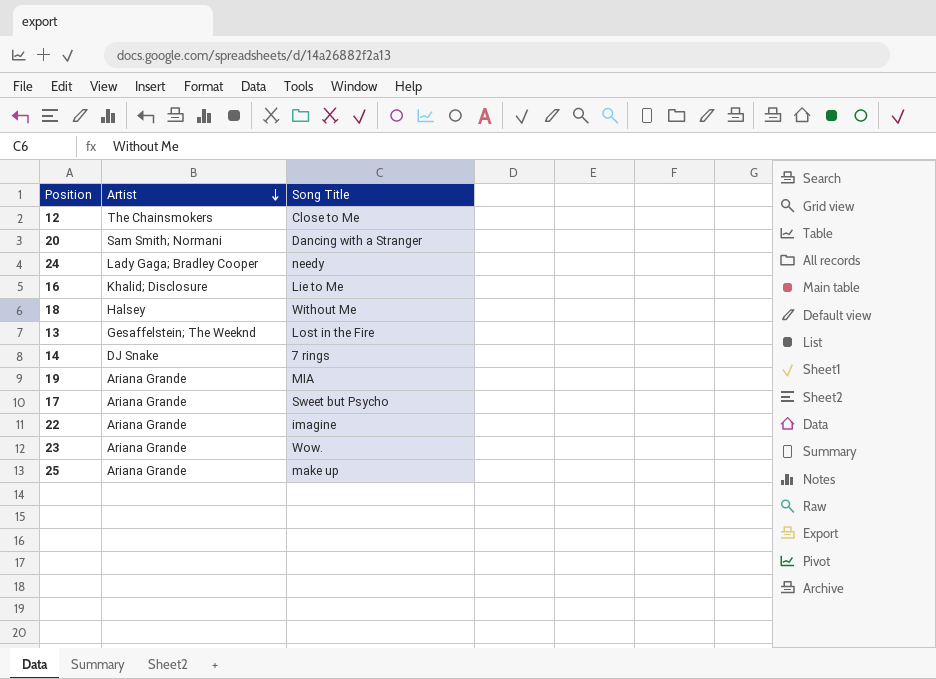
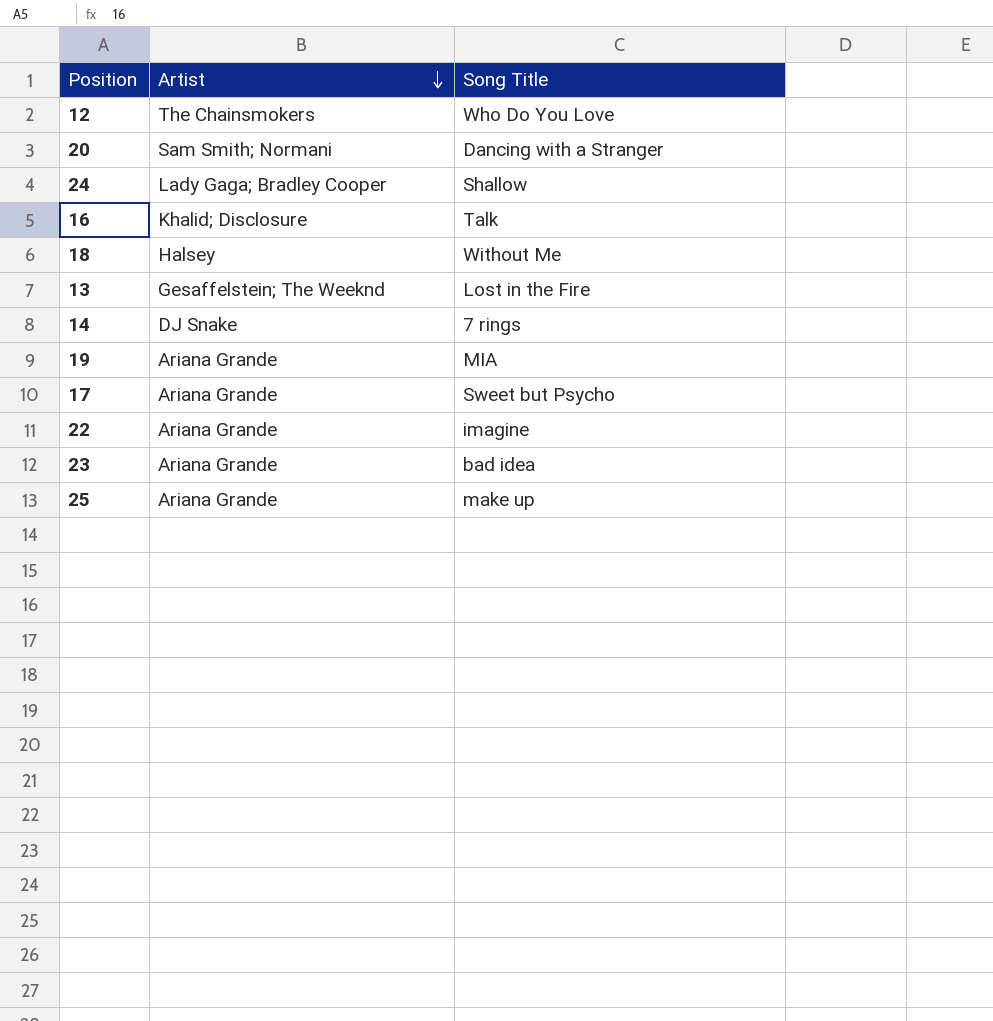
12 | Song Title: Close to Me -> Who Do You Love
24 | Song Title: needy -> Shallow
16 | Song Title: Lie to Me -> Talk
23 | Song Title: Wow. -> bad idea

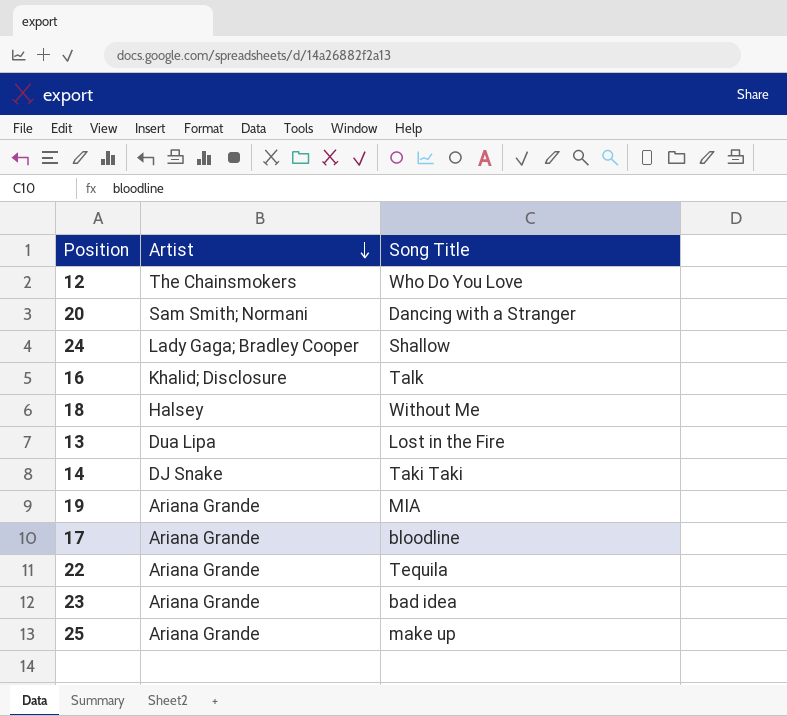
13 | Artist: Gesaffelstein; The Weeknd -> Dua Lipa
14 | Song Title: 7 rings -> Taki Taki
17 | Song Title: Sweet but Psycho -> bloodline
22 | Song Title: imagine -> Tequila

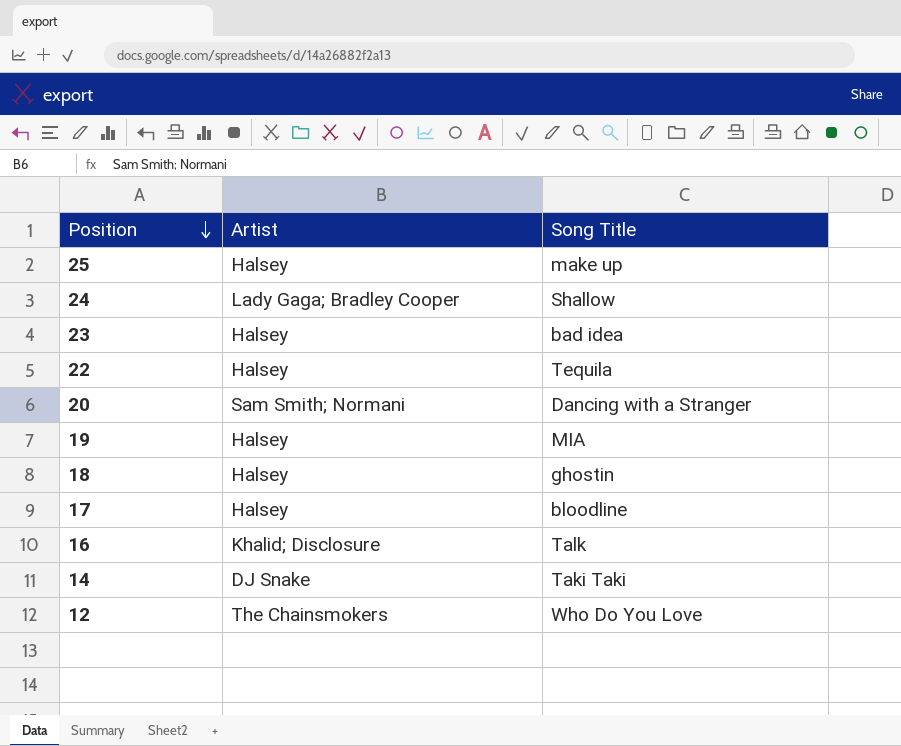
row order: Artist descending -> Position descending
row 13: Dua Lipa | Lost in the Fire -> none
25 | Artist: Ariana Grande -> Halsey
23 | Artist: Ariana Grande -> Halsey
22 | Artist: Ariana Grande -> Halsey
19 | Artist: Ariana Grande -> Halsey
18 | Song Title: Without Me -> ghostin
17 | Artist: Ariana Grande -> Halsey

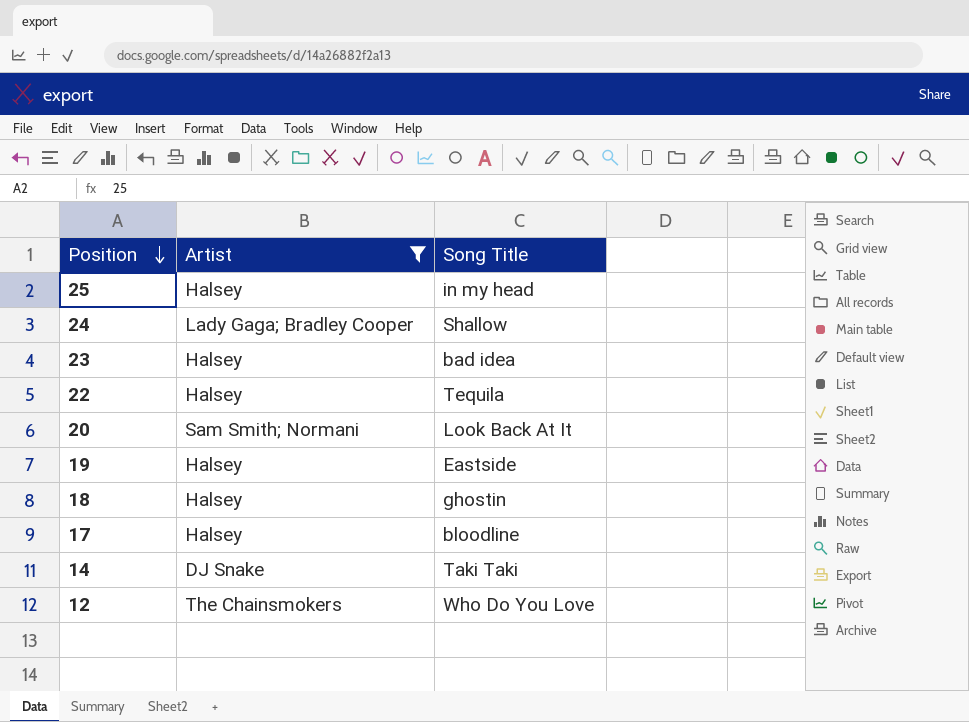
filter: none -> Artist != Khalid; Disclosure
25 | Song Title: make up -> in my head
20 | Song Title: Dancing with a Stranger -> Look Back At It
19 | Song Title: MIA -> Eastside

